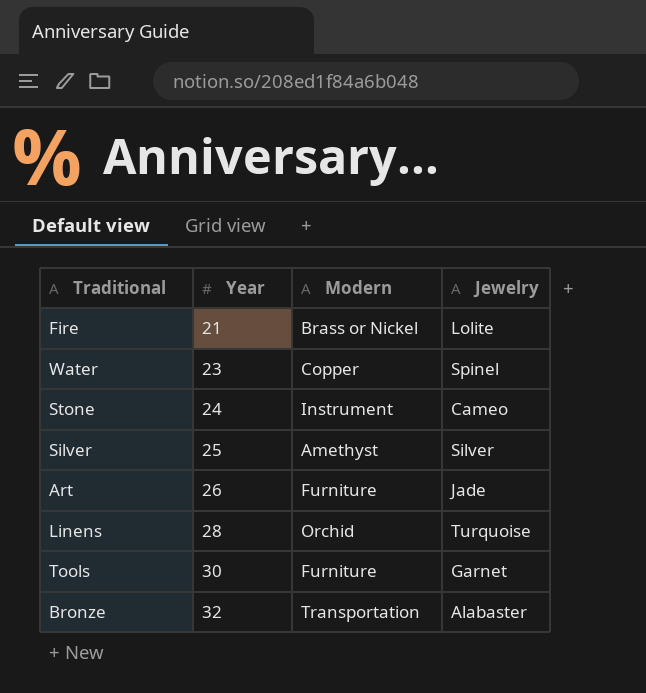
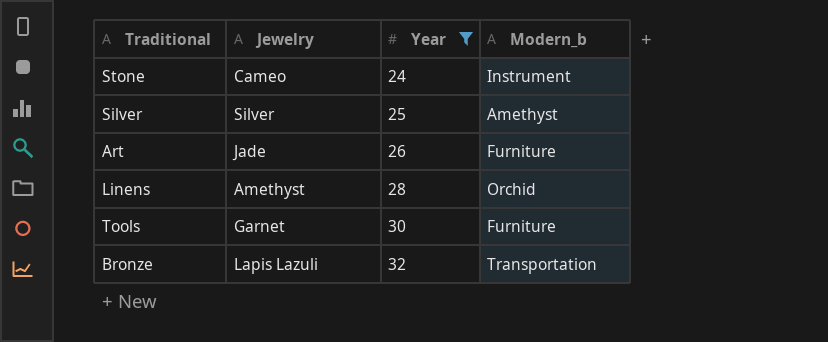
filter: none -> Year >= 24
column Jewelry | position: 4 -> 2
column name: Modern -> Modern_b
Linens | Jewelry: Turquoise -> Amethyst
Bronze | Jewelry: Alabaster -> Lapis Lazuli

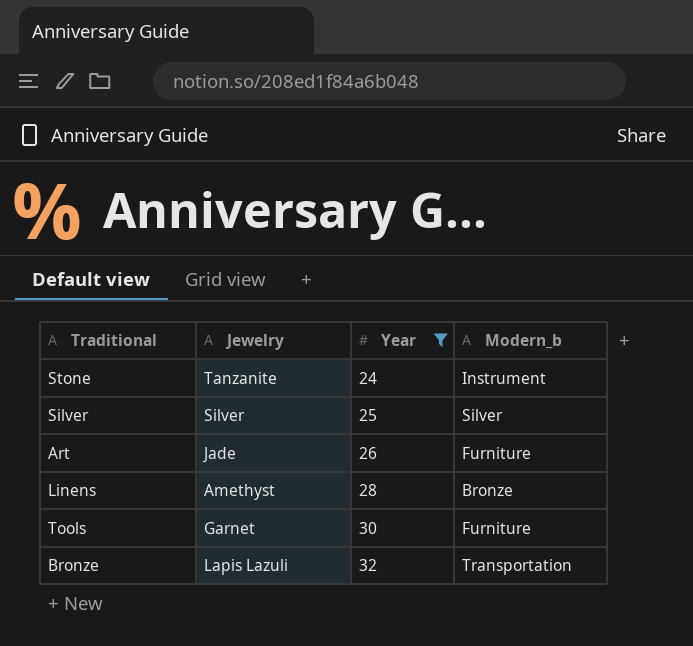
Stone | Jewelry: Cameo -> Tanzanite
Silver | Modern_b: Amethyst -> Silver
Linens | Modern_b: Orchid -> Bronze

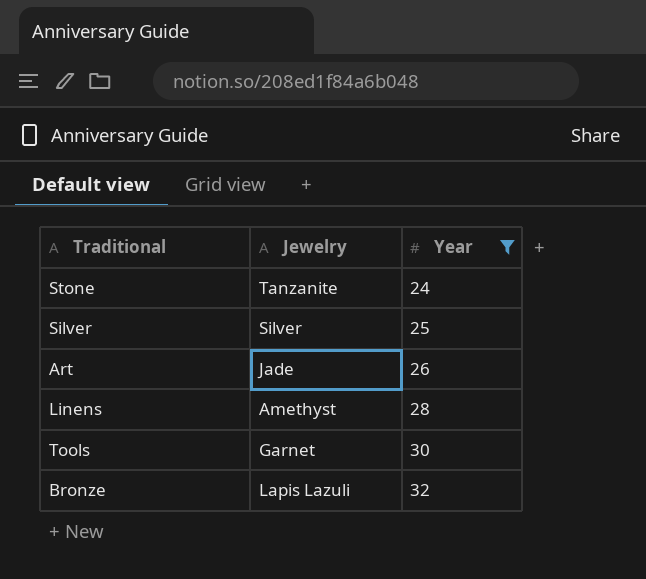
column Modern_b | position: 4 -> none

